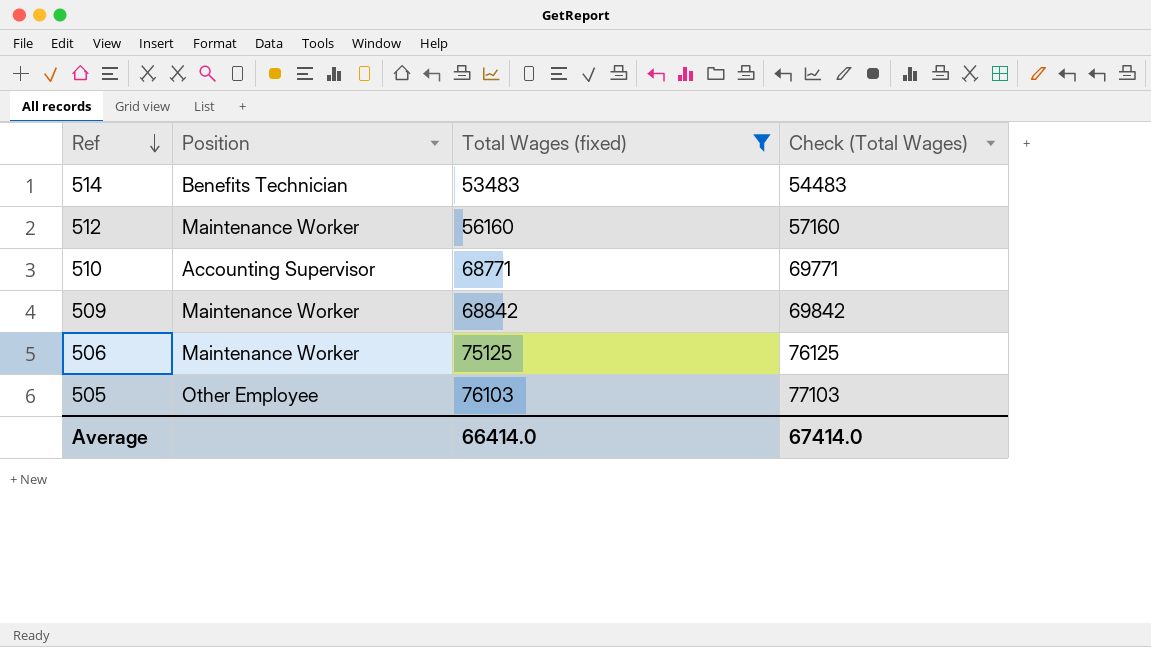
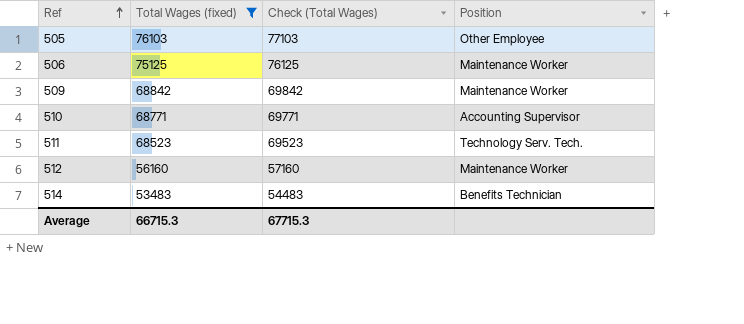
row order: Ref descending -> Ref ascending
column Position | position: 2 -> 4
row 511: none -> 68523 | 69523 | Technology Serv. Tech.
Average | Total Wages (fixed): 66414.0 -> 66715.3
Average | Check (Total Wages): 67414.0 -> 67715.3

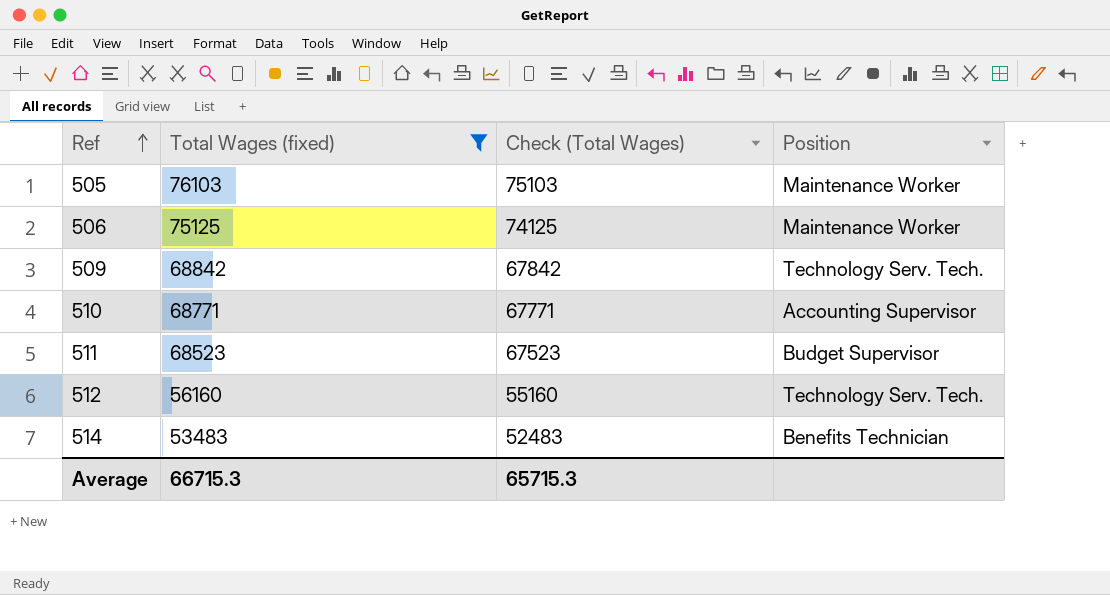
column Check (Total Wages) | formula: [Total Wages (fixed)] + 1000 -> [Total Wages (fixed)] - 1000
505 | Position: Other Employee -> Maintenance Worker
509 | Position: Maintenance Worker -> Technology Serv. Tech.
511 | Position: Technology Serv. Tech. -> Budget Supervisor
512 | Position: Maintenance Worker -> Technology Serv. Tech.
Average | Check (Total Wages): 67715.3 -> 65715.3

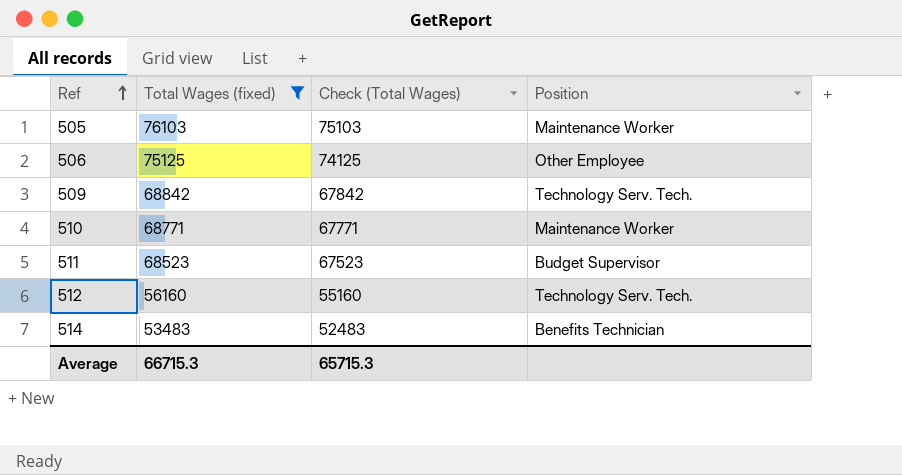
506 | Position: Maintenance Worker -> Other Employee
510 | Position: Accounting Supervisor -> Maintenance Worker

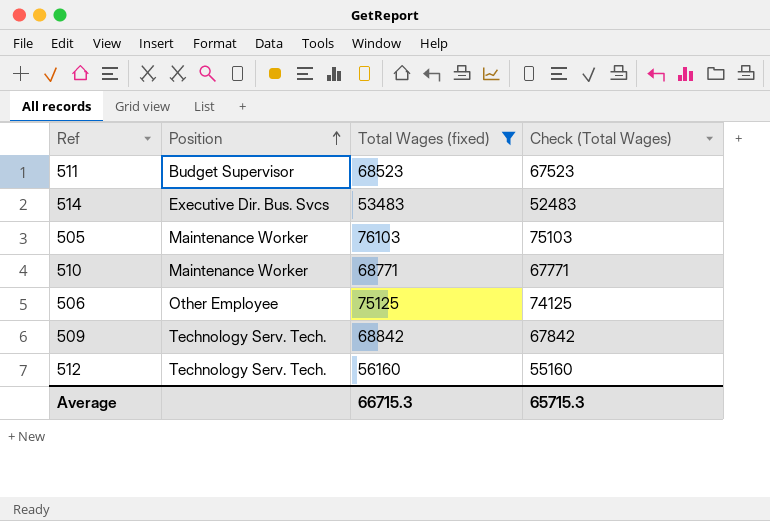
row order: Ref ascending -> Position ascending
column Position | position: 4 -> 2
514 | Position: Benefits Technician -> Executive Dir. Bus. Svcs

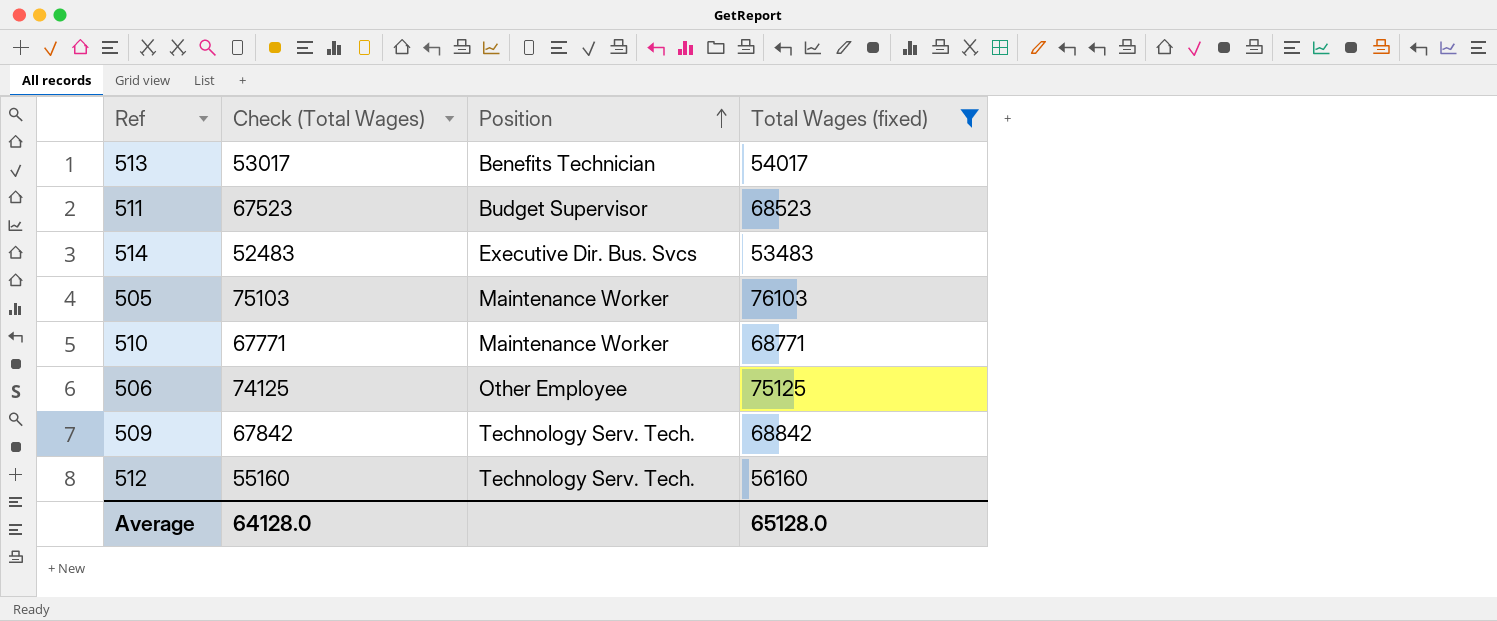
column Check (Total Wages) | position: 4 -> 2
row 513: none -> 53017 | Benefits Technician | 54017
Average | Check (Total Wages): 65715.3 -> 64128.0
Average | Total Wages (fixed): 66715.3 -> 65128.0

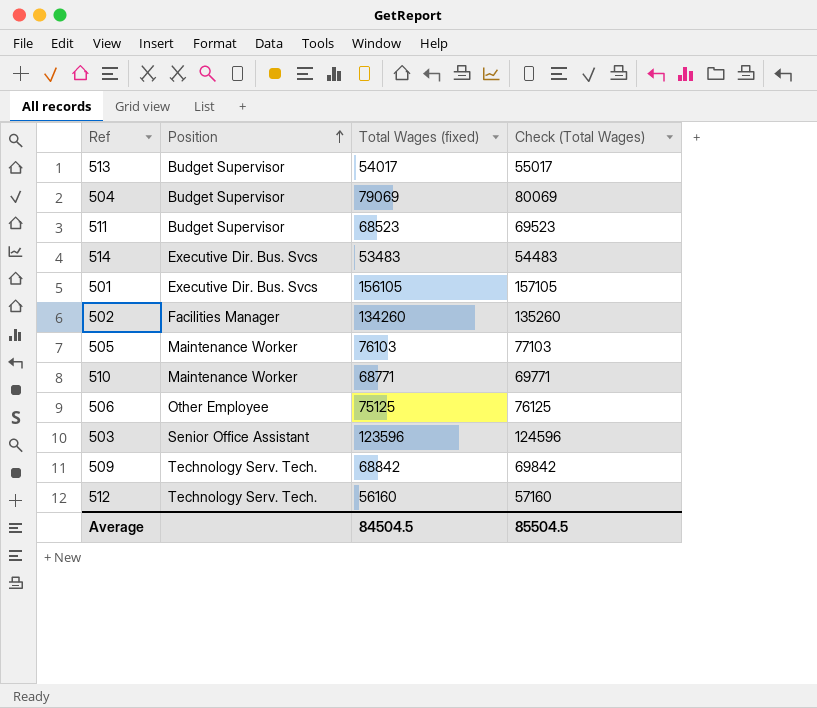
filter: Total Wages (fixed) <= 76103 -> none
column Check (Total Wages) | formula: [Total Wages (fixed)] - 1000 -> [Total Wages (fixed)] + 1000
column Check (Total Wages) | position: 2 -> 4
513 | Position: Benefits Technician -> Budget Supervisor
Average | Total Wages (fixed): 65128.0 -> 84504.5
Average | Check (Total Wages): 64128.0 -> 85504.5

